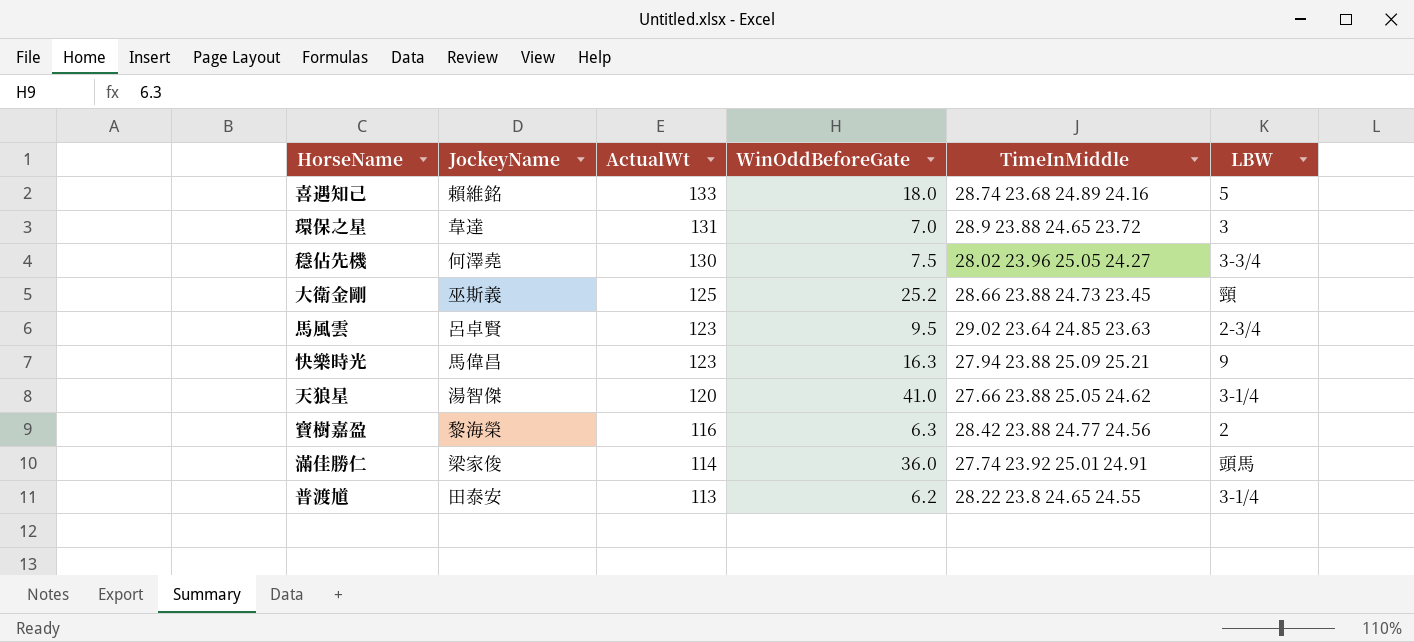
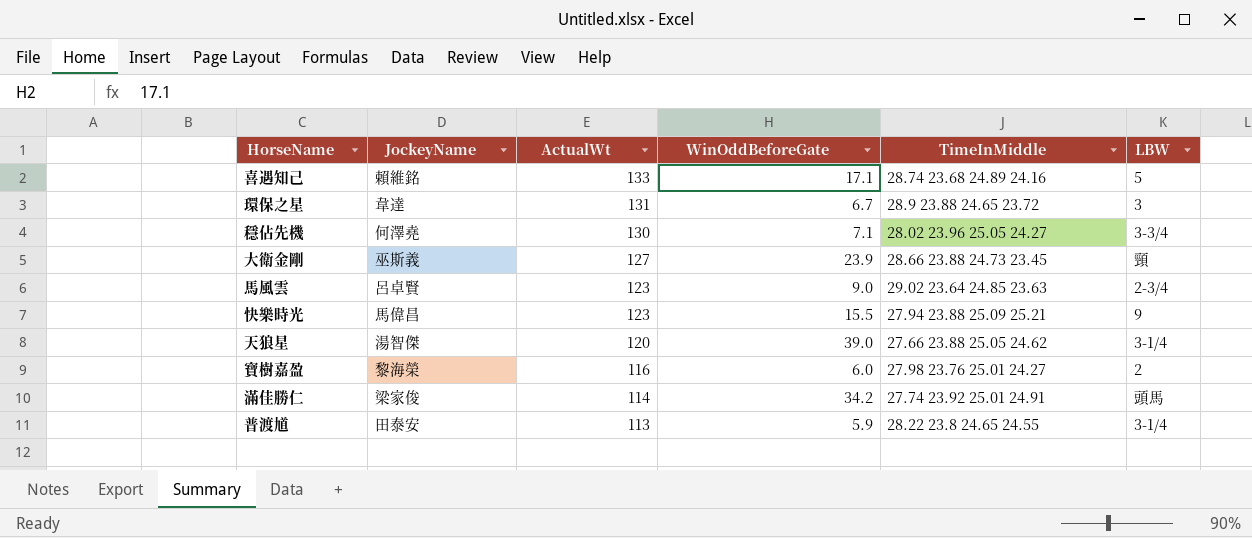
喜遇知己 | WinOddBeforeGate: 18.0 -> 17.1
環保之星 | WinOddBeforeGate: 7.0 -> 6.7
穩佔先機 | WinOddBeforeGate: 7.5 -> 7.1
大衛金剛 | ActualWt: 125 -> 127
大衛金剛 | WinOddBeforeGate: 25.2 -> 23.9
馬風雲 | WinOddBeforeGate: 9.5 -> 9.0
快樂時光 | WinOddBeforeGate: 16.3 -> 15.5
天狼星 | WinOddBeforeGate: 41.0 -> 39.0
寶樹嘉盈 | WinOddBeforeGate: 6.3 -> 6.0
寶樹嘉盈 | TimeInMiddle: 28.42 23.88 24.77 24.56 -> 27.98 23.76 25.01 24.27
滿佳勝仁 | WinOddBeforeGate: 36.0 -> 34.2
普渡馗 | WinOddBeforeGate: 6.2 -> 5.9

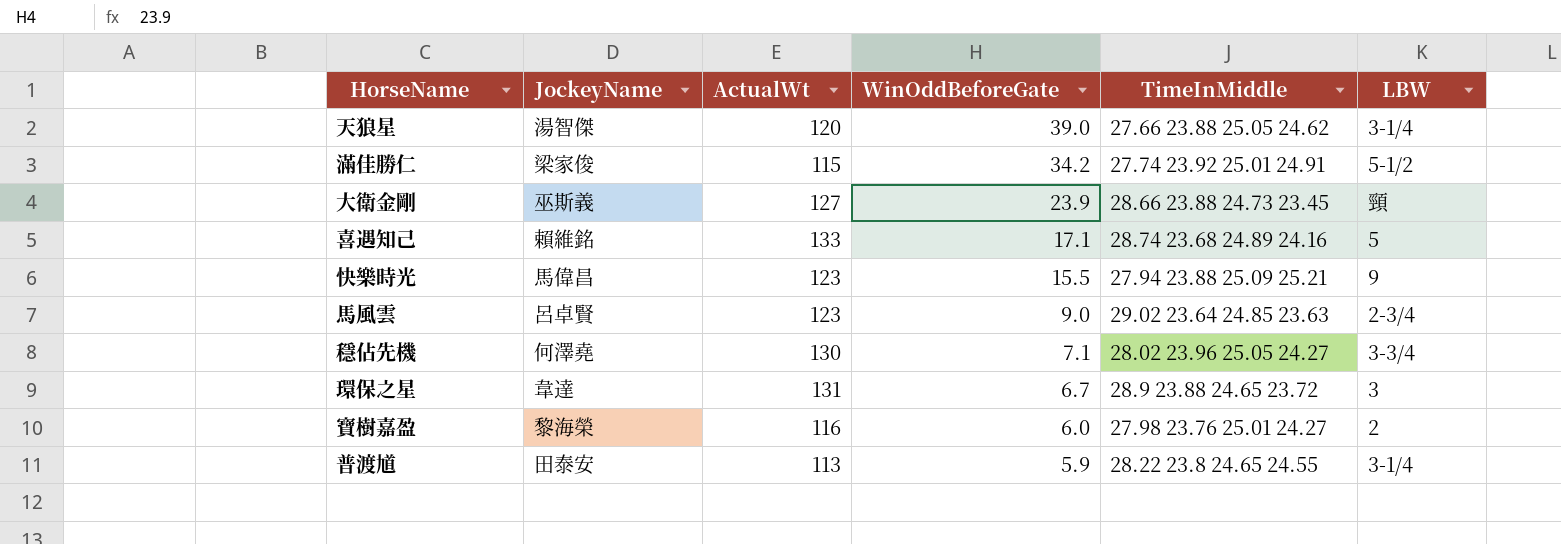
row order: ActualWt descending -> WinOddBeforeGate descending
滿佳勝仁 | ActualWt: 114 -> 115
滿佳勝仁 | LBW: 頭馬 -> 5-1/2

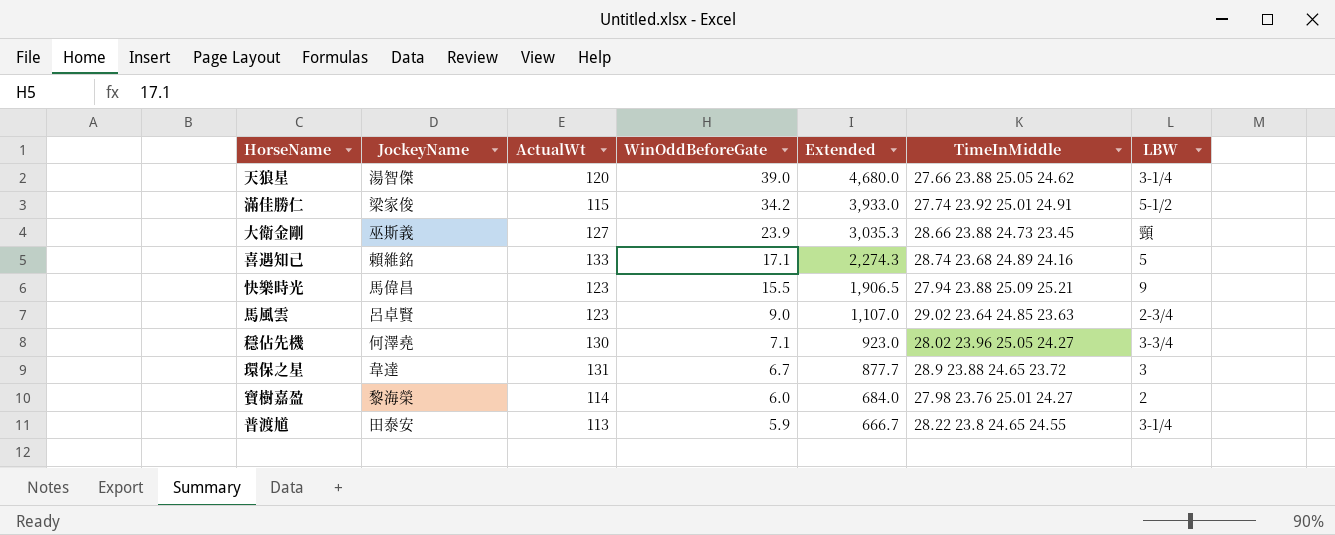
column Extended | formula: none -> [ActualWt] * [WinOddBeforeGate]
寶樹嘉盈 | ActualWt: 116 -> 114

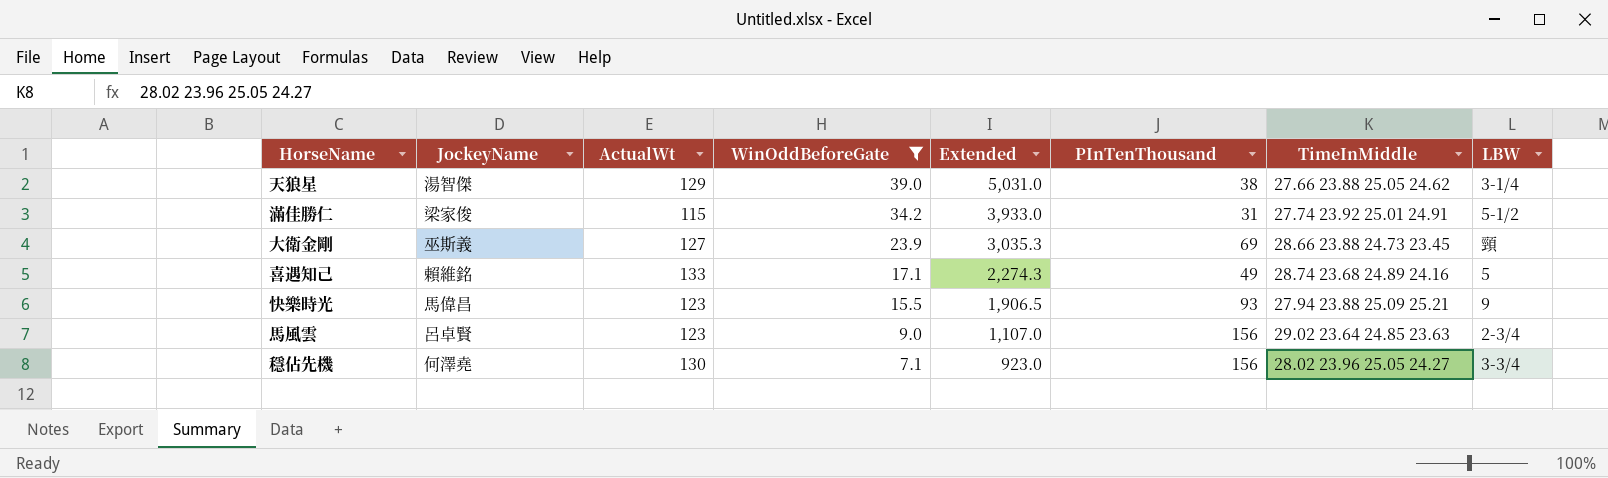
filter: none -> WinOddBeforeGate >= 7.1
column PInTenThousand | position: none -> 6
天狼星 | ActualWt: 120 -> 129
天狼星 | Extended: 4,680.0 -> 5,031.0

